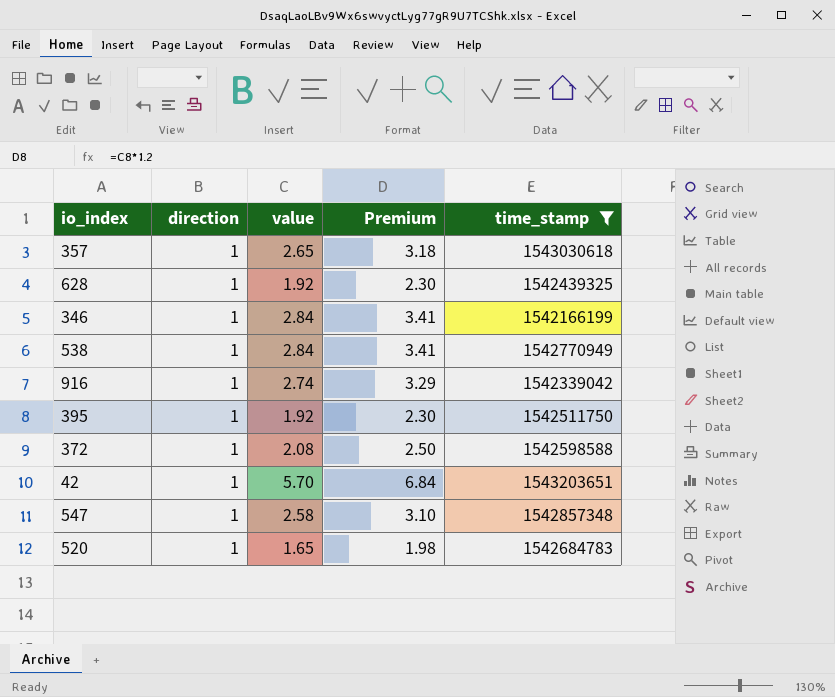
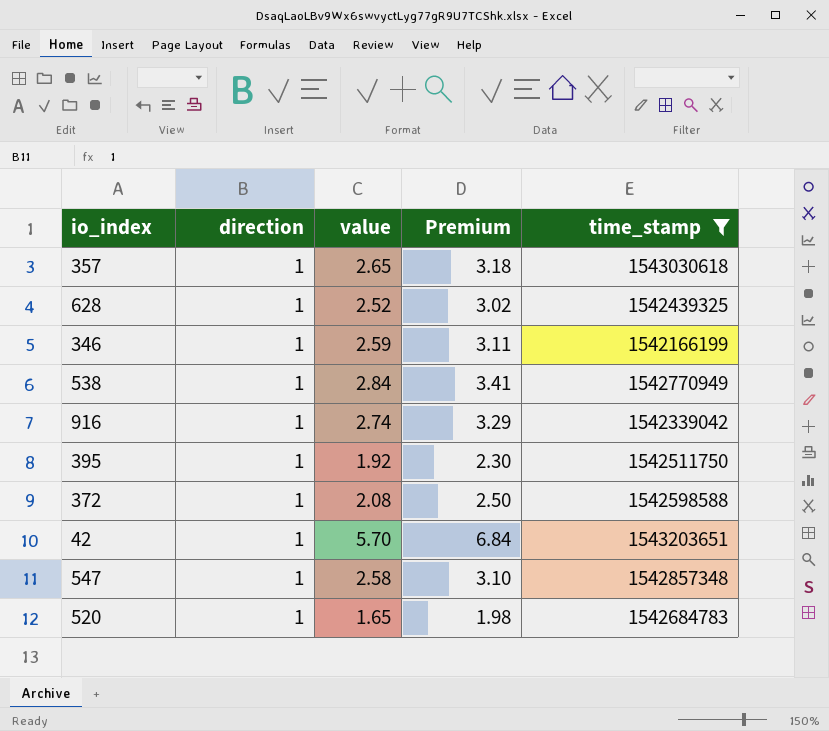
628 | value: 1.92 -> 2.52
628 | Premium: 2.30 -> 3.02
346 | value: 2.84 -> 2.59
346 | Premium: 3.41 -> 3.11

